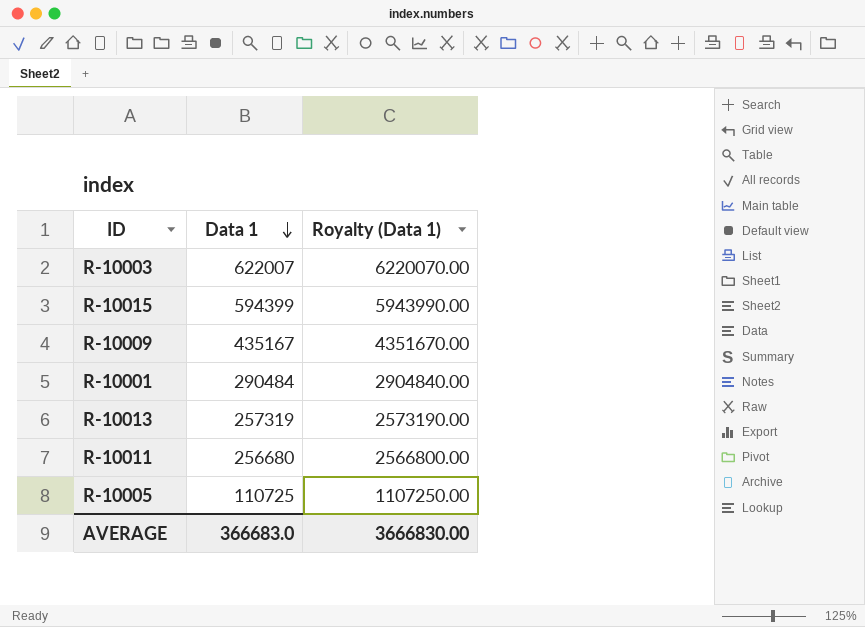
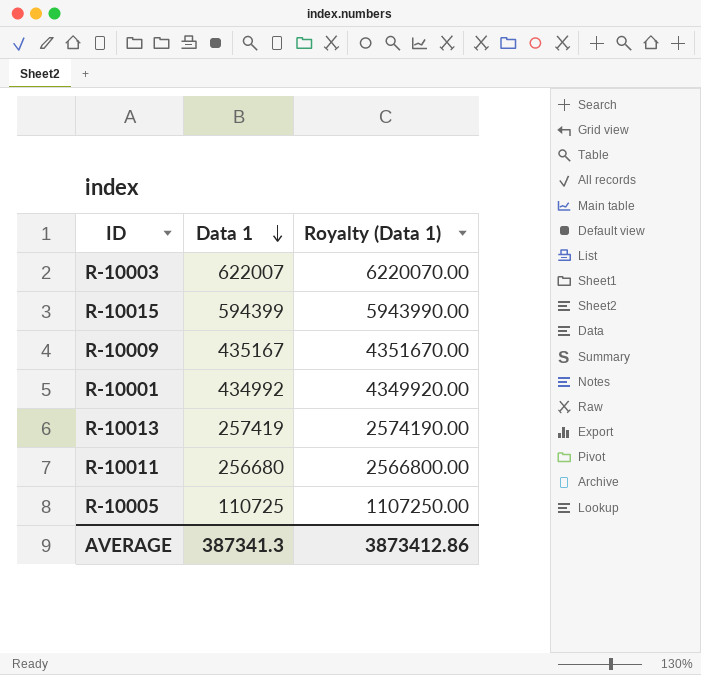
R-10001 | Data 1: 290484 -> 434992
R-10001 | Royalty (Data 1): 2904840.00 -> 4349920.00
R-10013 | Data 1: 257319 -> 257419
R-10013 | Royalty (Data 1): 2573190.00 -> 2574190.00
AVERAGE | Data 1: 366683.0 -> 387341.3
AVERAGE | Royalty (Data 1): 3666830.00 -> 3873412.86

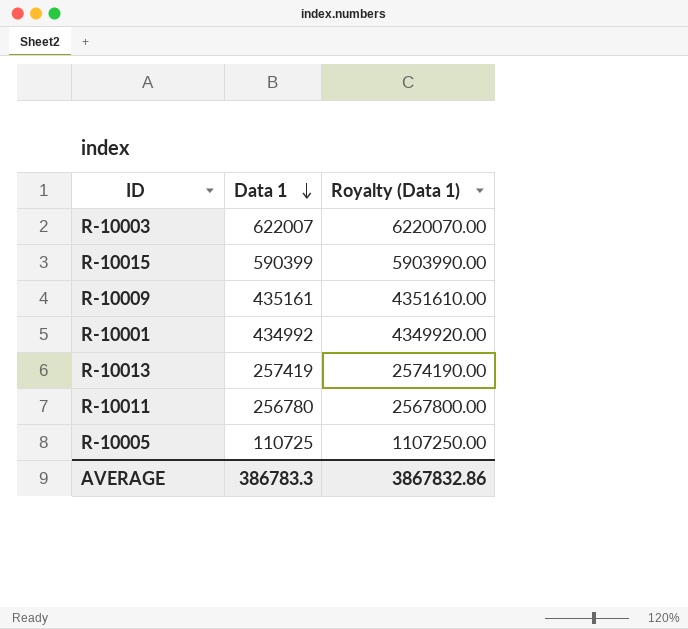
R-10015 | Data 1: 594399 -> 590399
R-10015 | Royalty (Data 1): 5943990.00 -> 5903990.00
R-10009 | Data 1: 435167 -> 435161
R-10009 | Royalty (Data 1): 4351670.00 -> 4351610.00
R-10011 | Data 1: 256680 -> 256780
R-10011 | Royalty (Data 1): 2566800.00 -> 2567800.00
AVERAGE | Data 1: 387341.3 -> 386783.3
AVERAGE | Royalty (Data 1): 3873412.86 -> 3867832.86

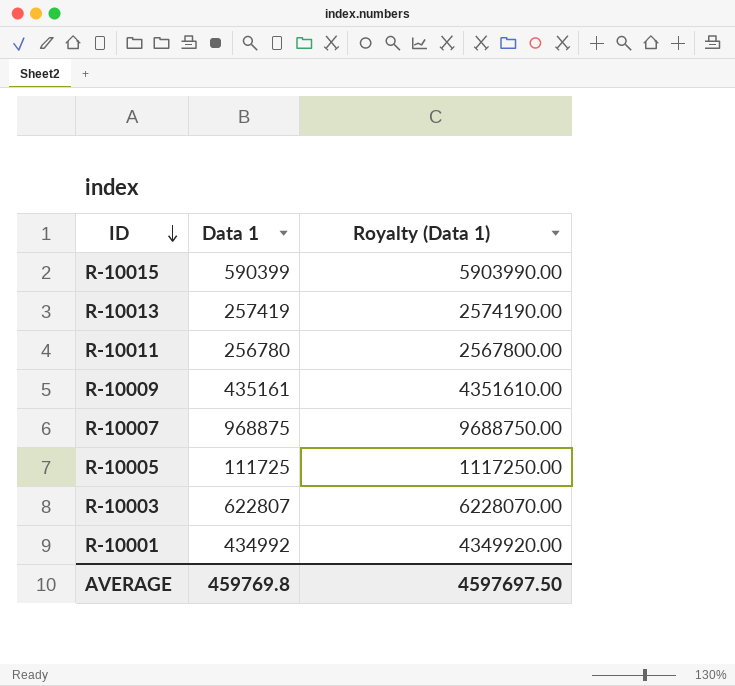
row order: Data 1 descending -> ID descending
row R-10007: none -> 968875 | 9688750.00
R-10005 | Data 1: 110725 -> 111725
R-10005 | Royalty (Data 1): 1107250.00 -> 1117250.00
R-10003 | Data 1: 622007 -> 622807
R-10003 | Royalty (Data 1): 6220070.00 -> 6228070.00
AVERAGE | Data 1: 386783.3 -> 459769.8
AVERAGE | Royalty (Data 1): 3867832.86 -> 4597697.50

